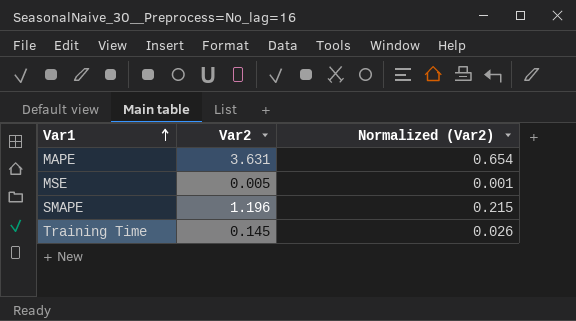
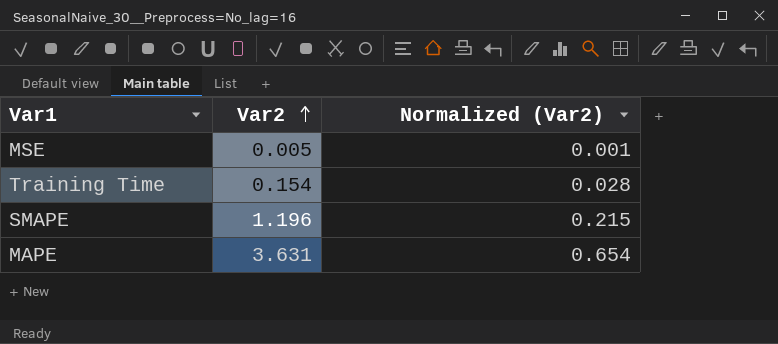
row order: Var1 ascending -> Var2 ascending
Training Time | Var2: 0.145 -> 0.154
Training Time | Normalized (Var2): 0.026 -> 0.028

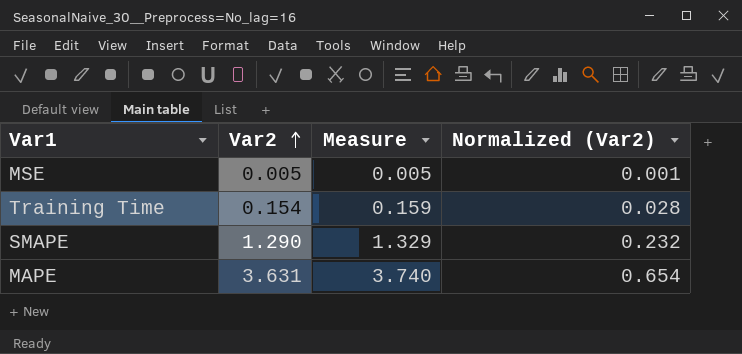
column Measure | formula: none -> [Var2] * 1.03
SMAPE | Var2: 1.196 -> 1.290
SMAPE | Normalized (Var2): 0.215 -> 0.232

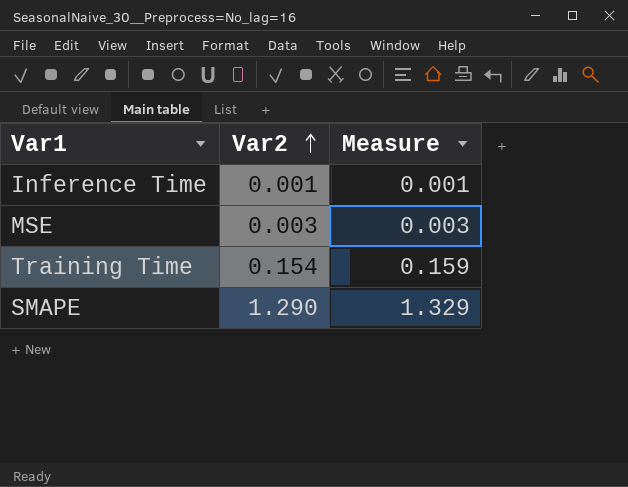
column Normalized (Var2) | formula: [Var2] * 0.18 -> none
row MAPE: 3.631 | 3.740 | 0.654 -> none
row Inference Time: none -> 0.001 | 0.001
MSE | Var2: 0.005 -> 0.003
MSE | Measure: 0.005 -> 0.003

